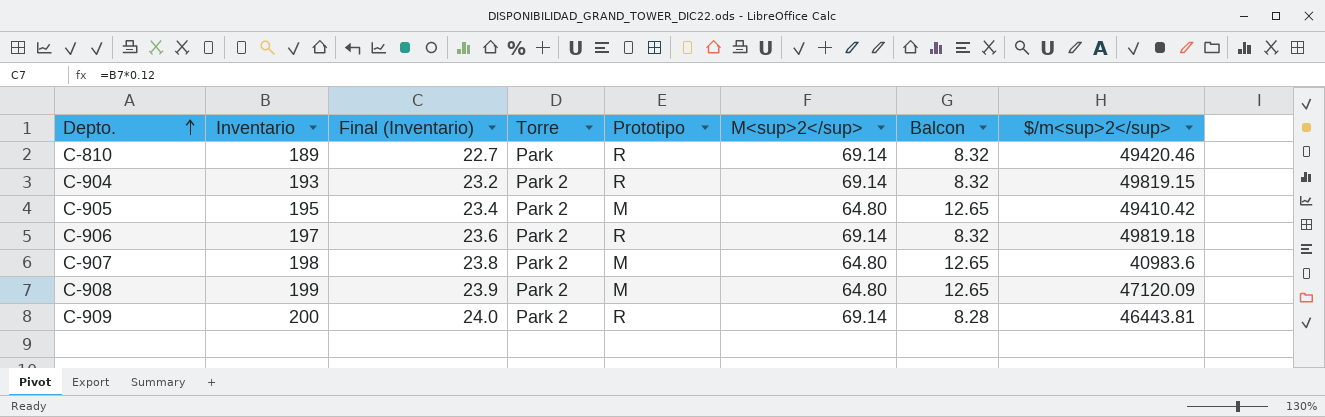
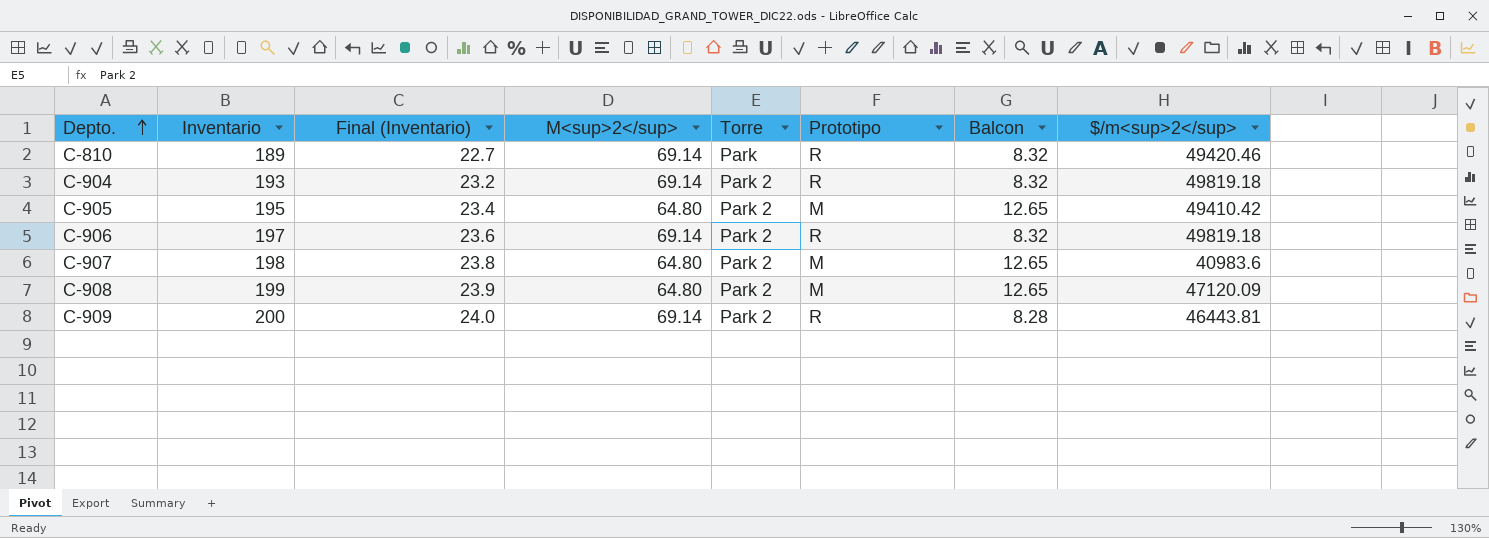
column M<sup>2</sup> | position: 6 -> 4
C-904 | $/m<sup>2</sup>: 49819.15 -> 49819.18

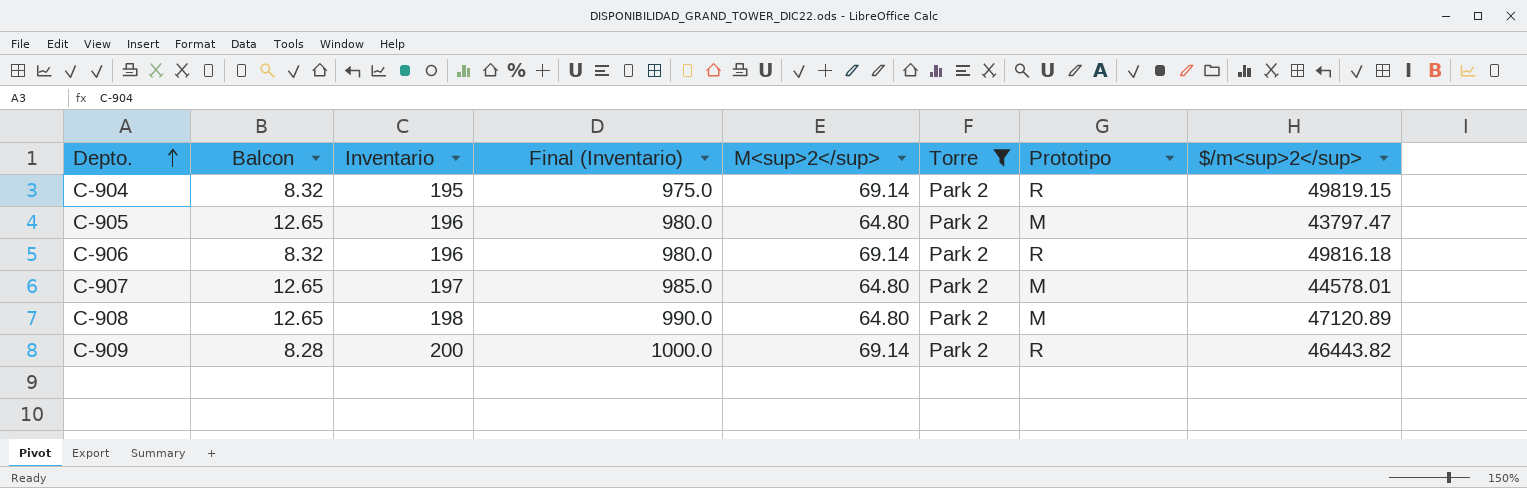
filter: none -> Torre = Park 2
column Balcon | position: 7 -> 2
column Final (Inventario) | formula: [Inventario] * 0.12 -> [Inventario] * 5
C-904 | Inventario: 193 -> 195
C-904 | $/m<sup>2</sup>: 49819.18 -> 49819.15
C-905 | Inventario: 195 -> 196
C-905 | $/m<sup>2</sup>: 49410.42 -> 43797.47
C-906 | Inventario: 197 -> 196
C-906 | $/m<sup>2</sup>: 49819.18 -> 49816.18
C-907 | Inventario: 198 -> 197
C-907 | $/m<sup>2</sup>: 40983.6 -> 44578.01
C-908 | Inventario: 199 -> 198
C-908 | $/m<sup>2</sup>: 47120.09 -> 47120.89
C-909 | $/m<sup>2</sup>: 46443.81 -> 46443.82

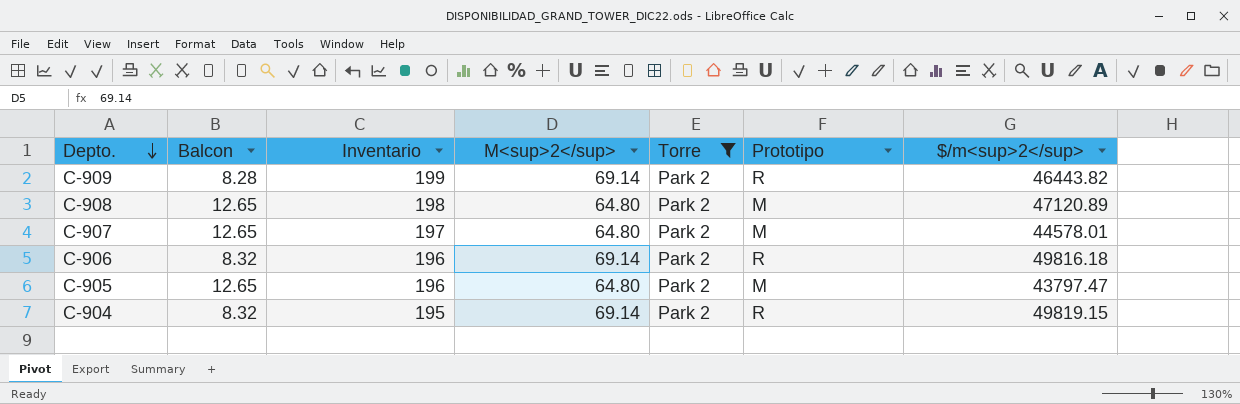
row order: Depto. ascending -> Depto. descending
column Final (Inventario) | formula: [Inventario] * 5 -> none
C-909 | Inventario: 200 -> 199

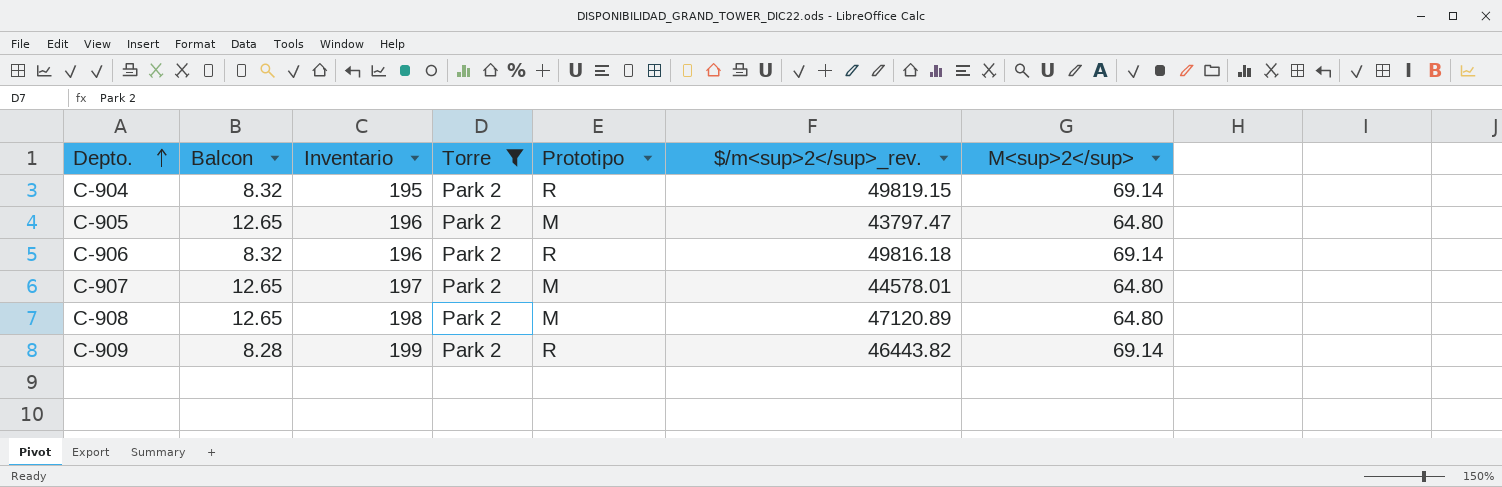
row order: Depto. descending -> Depto. ascending
column name: $/m<sup>2</sup> -> $/m<sup>2</sup>_rev.
column M<sup>2</sup> | position: 4 -> 7

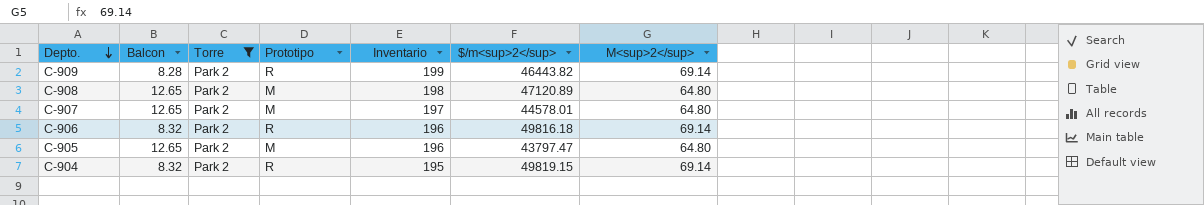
row order: Depto. ascending -> Depto. descending
column Inventario | position: 3 -> 5
column name: $/m<sup>2</sup>_rev. -> $/m<sup>2</sup>

